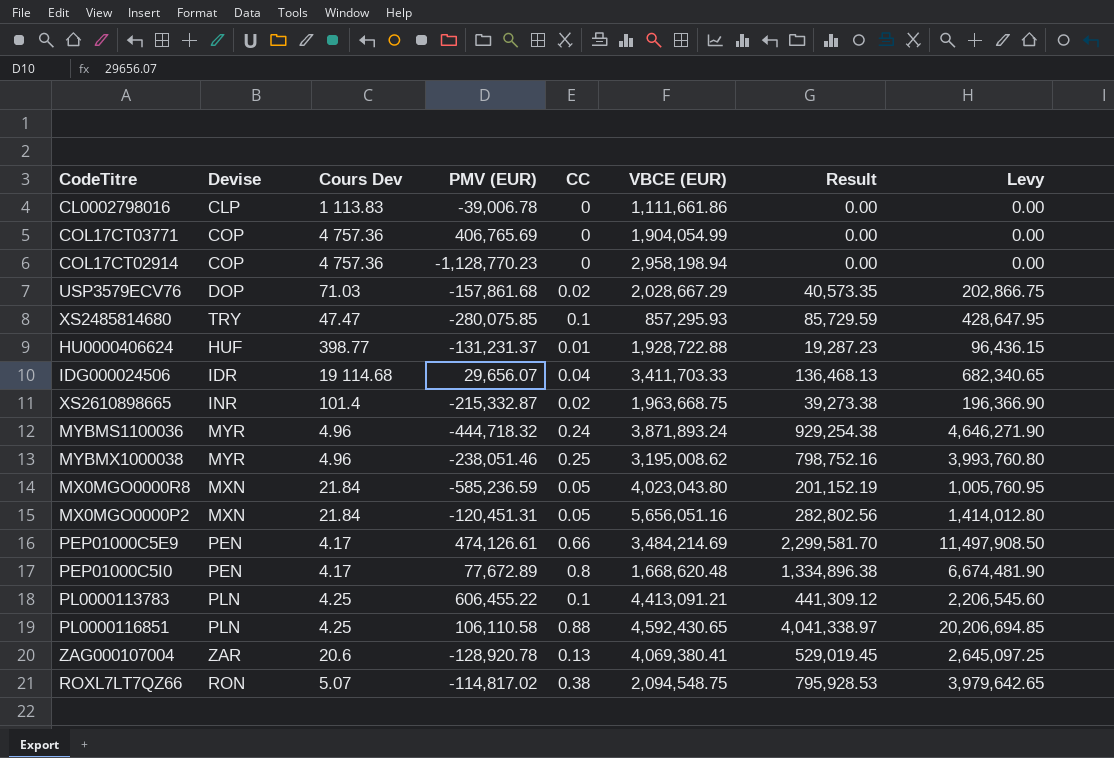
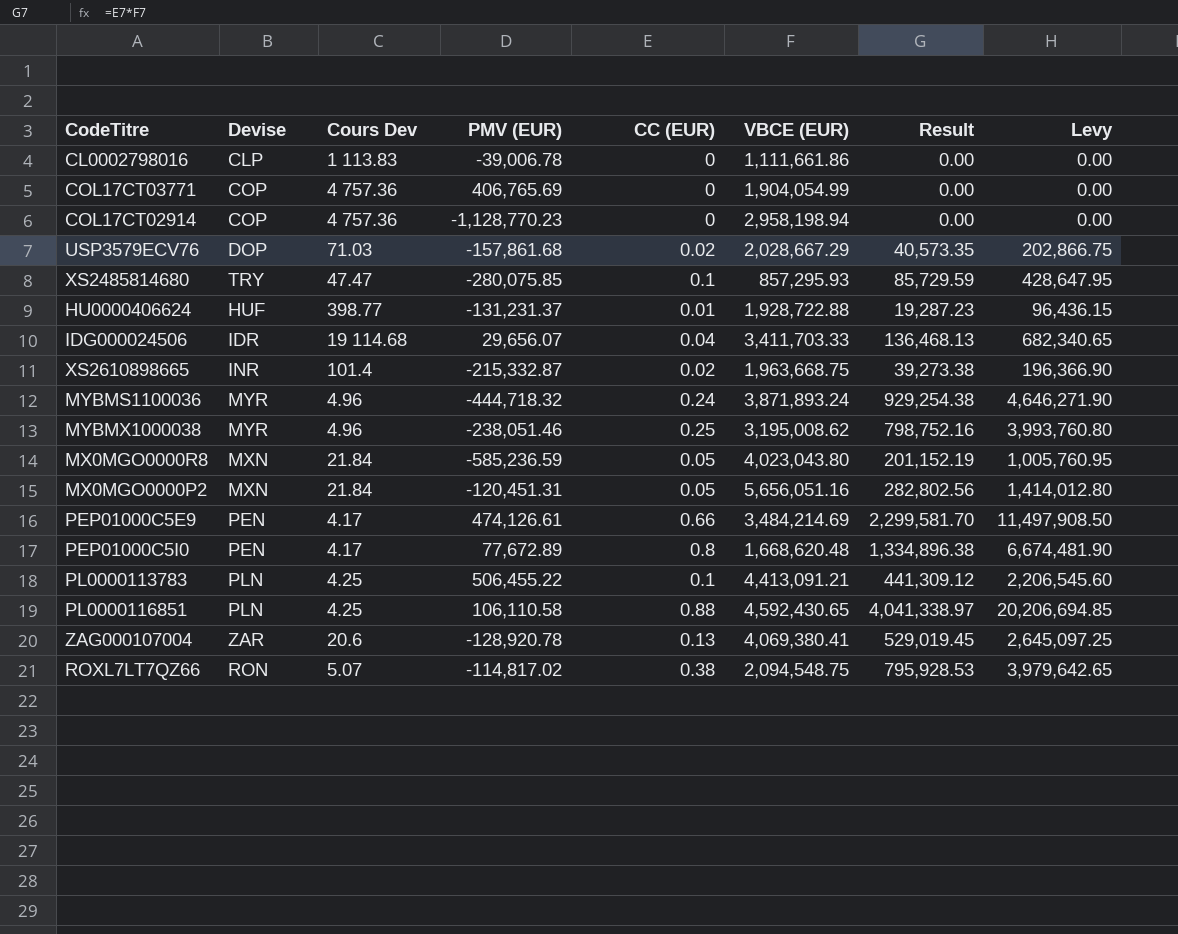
column name: CC -> CC (EUR)
PL0000113783 | PMV (EUR): 606,455.22 -> 506,455.22

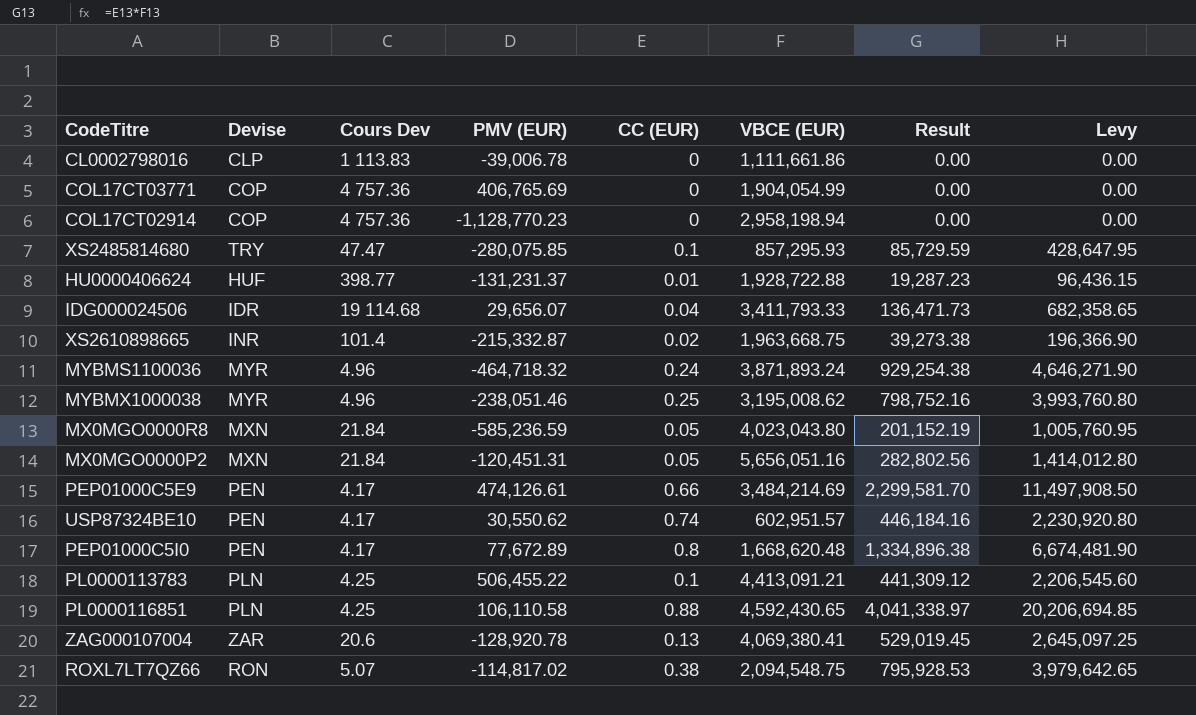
row USP3579ECV76: DOP | 71.03 | -157,861.68 | 0.02 | 2,028,667.29 | 40,573.35 | 202,866.75 -> none
IDG000024506 | VBCE (EUR): 3,411,703.33 -> 3,411,793.33
IDG000024506 | Result: 136,468.13 -> 136,471.73
IDG000024506 | Levy: 682,340.65 -> 682,358.65
MYBMS1100036 | PMV (EUR): -444,718.32 -> -464,718.32
row USP87324BE10: none -> PEN | 4.17 | 30,550.62 | 0.74 | 602,951.57 | 446,184.16 | 2,230,920.80

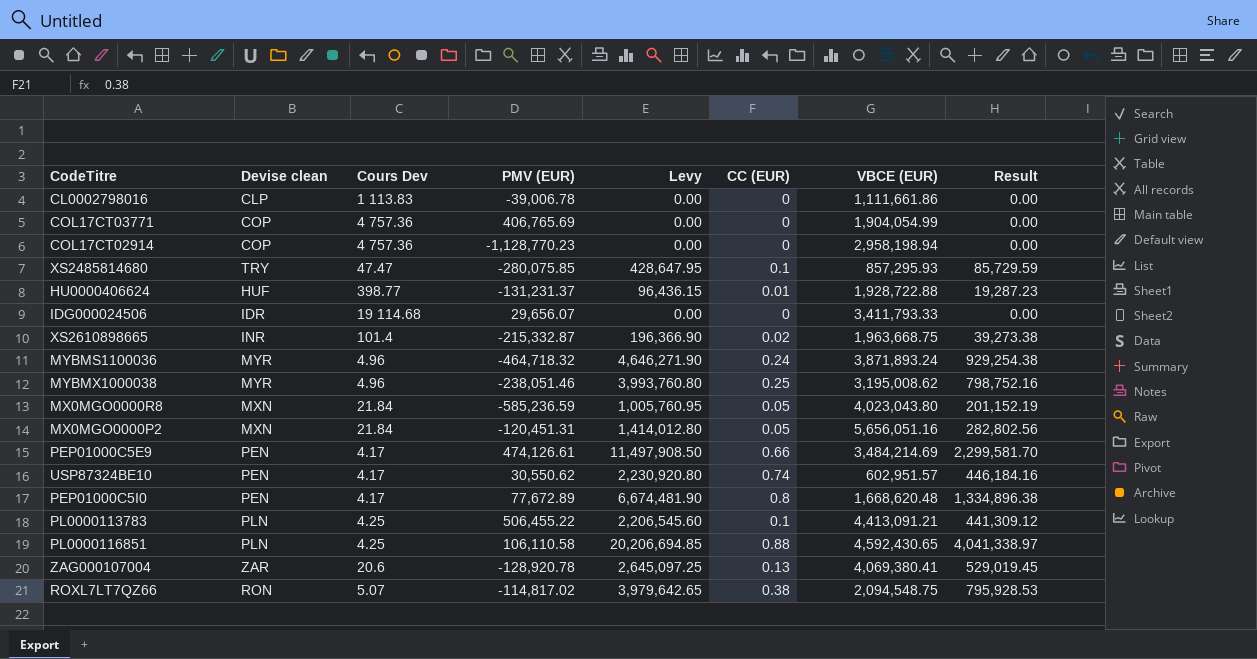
column name: Devise -> Devise clean
column Levy | position: 8 -> 5
IDG000024506 | Levy: 682,358.65 -> 0.00
IDG000024506 | CC (EUR): 0.04 -> 0
IDG000024506 | Result: 136,471.73 -> 0.00

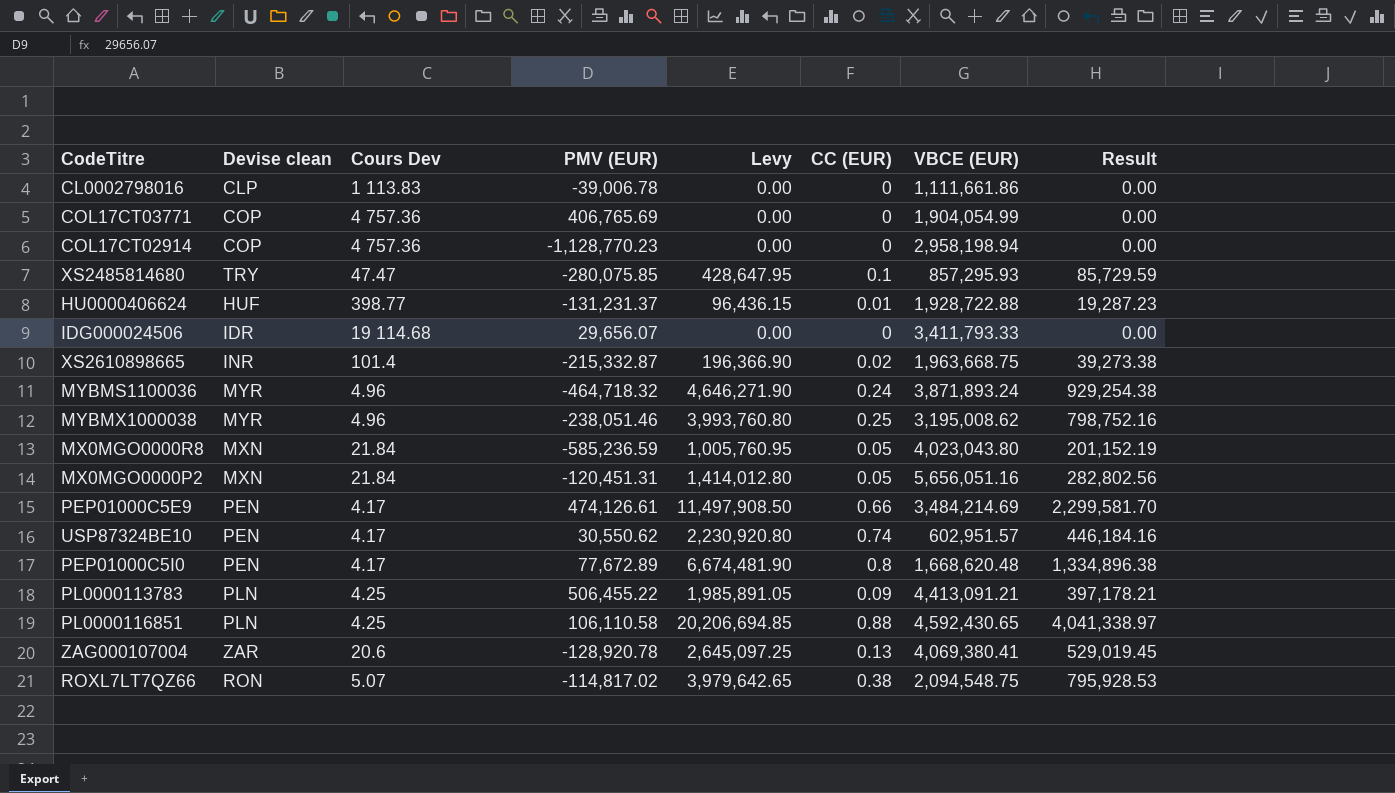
PL0000113783 | Levy: 2,206,545.60 -> 1,985,891.05
PL0000113783 | CC (EUR): 0.1 -> 0.09
PL0000113783 | Result: 441,309.12 -> 397,178.21

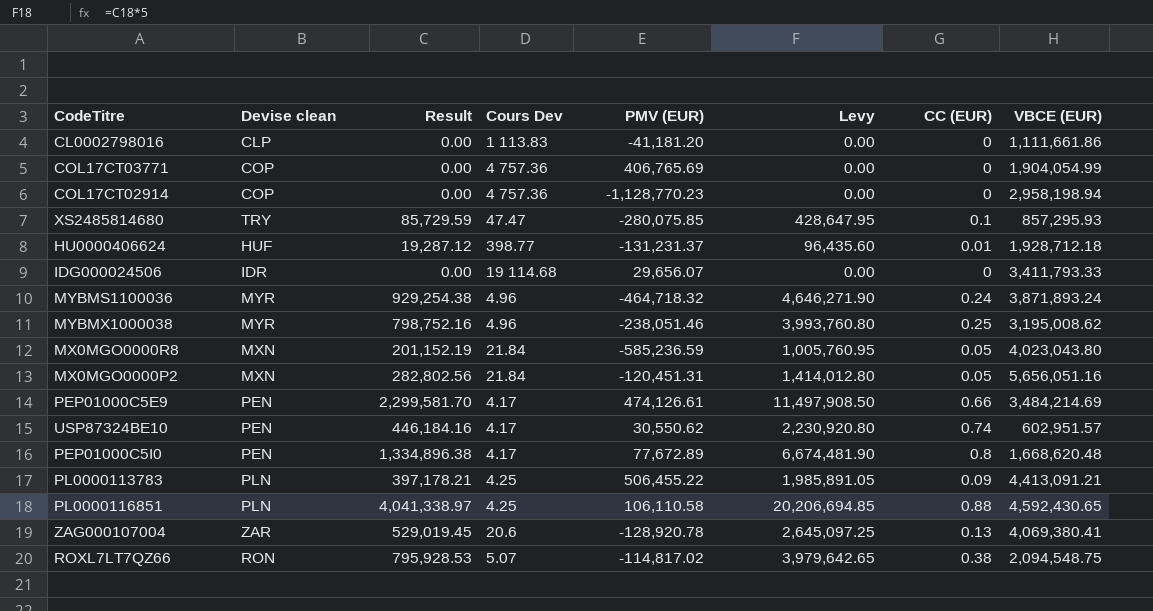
column Result | position: 8 -> 3
row XS2610898665: INR | 101.4 | -215,332.87 | 196,366.90 | 0.02 | 1,963,668.75 | 39,273.38 -> none
CL0002798016 | PMV (EUR): -39,006.78 -> -41,181.20
HU0000406624 | Result: 19,287.23 -> 19,287.12
HU0000406624 | Levy: 96,436.15 -> 96,435.60
HU0000406624 | VBCE (EUR): 1,928,722.88 -> 1,928,712.18

